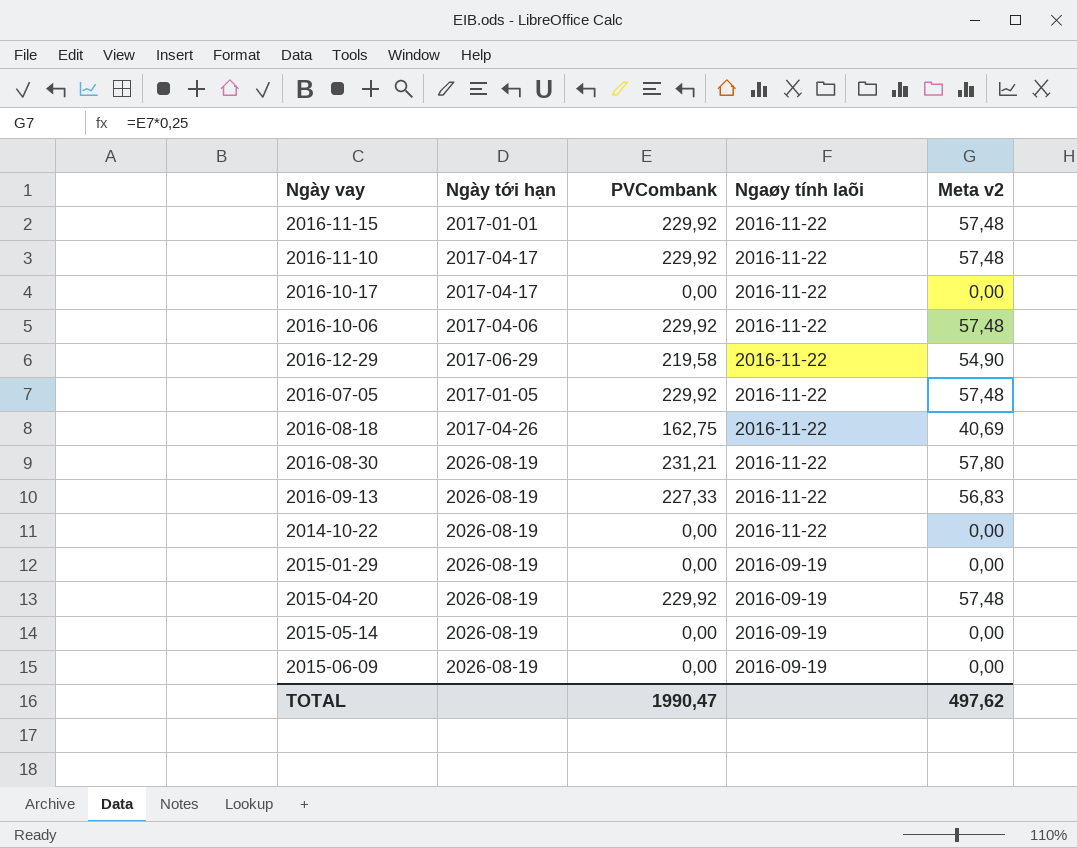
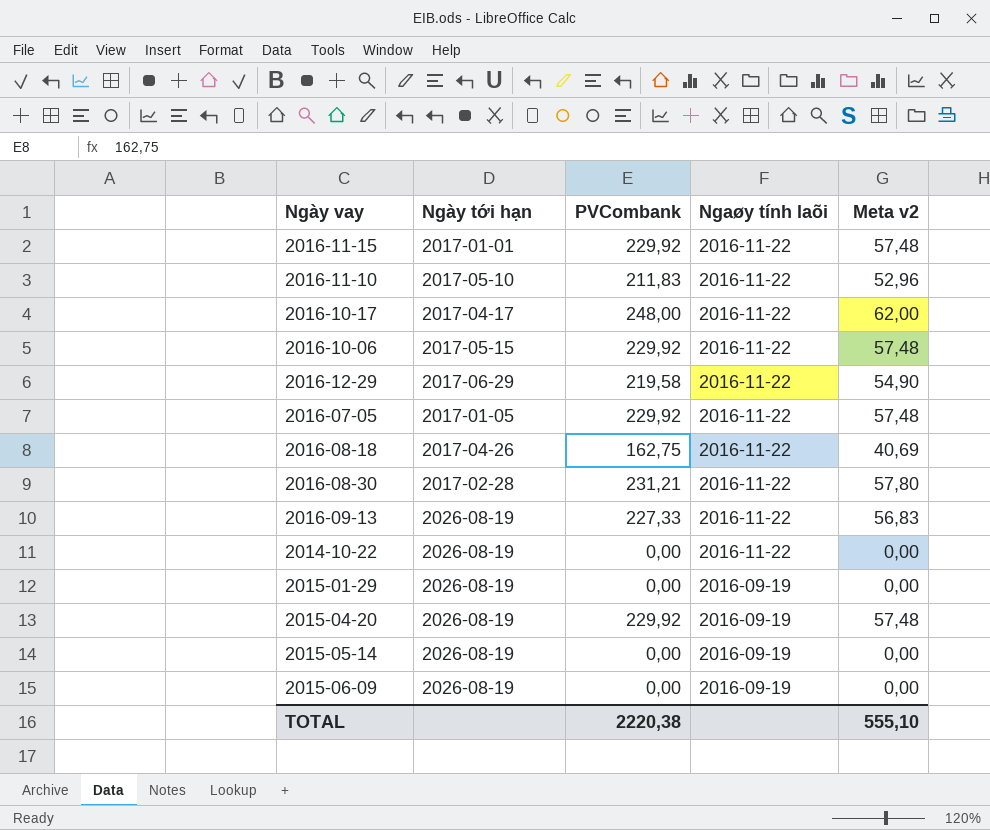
2016-11-10 | Ngày tới hạn: 2017-04-17 -> 2017-05-10
2016-11-10 | PVCombank: 229,92 -> 211,83
2016-11-10 | Meta v2: 57,48 -> 52,96
2016-10-17 | PVCombank: 0,00 -> 248,00
2016-10-17 | Meta v2: 0,00 -> 62,00
2016-10-06 | Ngày tới hạn: 2017-04-06 -> 2017-05-15
2016-08-30 | Ngày tới hạn: 2026-08-19 -> 2017-02-28
TOTAL | PVCombank: 1990,47 -> 2220,38
TOTAL | Meta v2: 497,62 -> 555,10

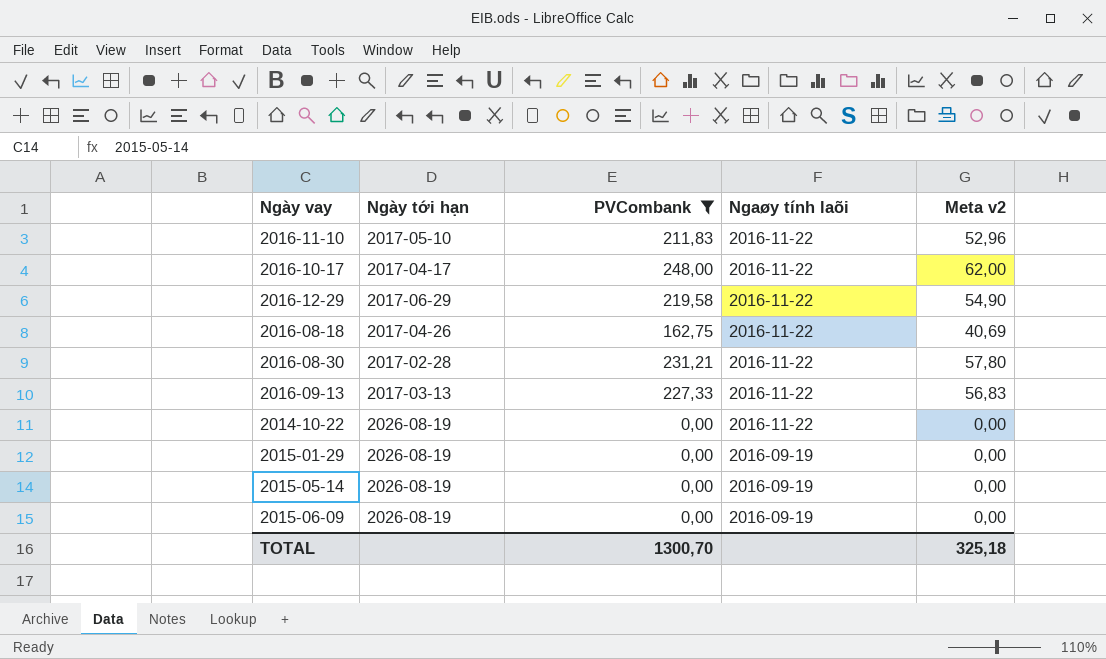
filter: none -> PVCombank != 229,92
2016-09-13 | Ngày tới hạn: 2026-08-19 -> 2017-03-13
TOTAL | PVCombank: 2220,38 -> 1300,70
TOTAL | Meta v2: 555,10 -> 325,18

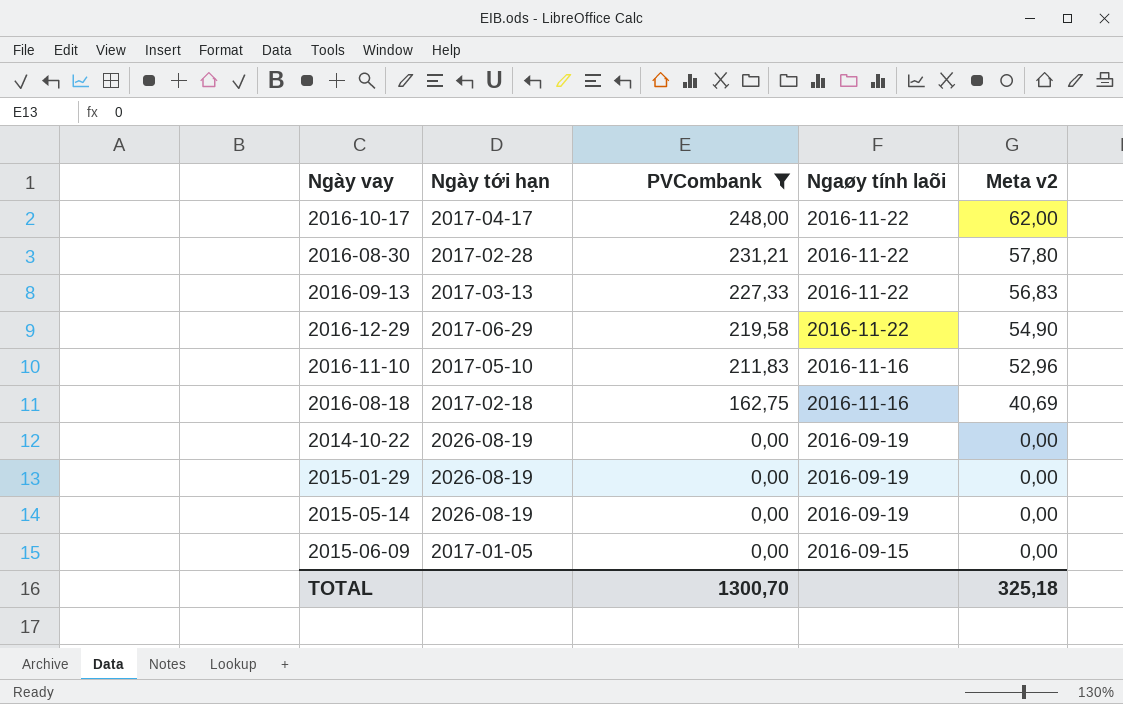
row order: Ngaøy tính laõi descending -> PVCombank descending
2016-11-10 | Ngaøy tính laõi: 2016-11-22 -> 2016-11-16
2016-08-18 | Ngày tới hạn: 2017-04-26 -> 2017-02-18
2016-08-18 | Ngaøy tính laõi: 2016-11-22 -> 2016-11-16
2014-10-22 | Ngaøy tính laõi: 2016-11-22 -> 2016-09-19
2015-06-09 | Ngày tới hạn: 2026-08-19 -> 2017-01-05
2015-06-09 | Ngaøy tính laõi: 2016-09-19 -> 2016-09-15

